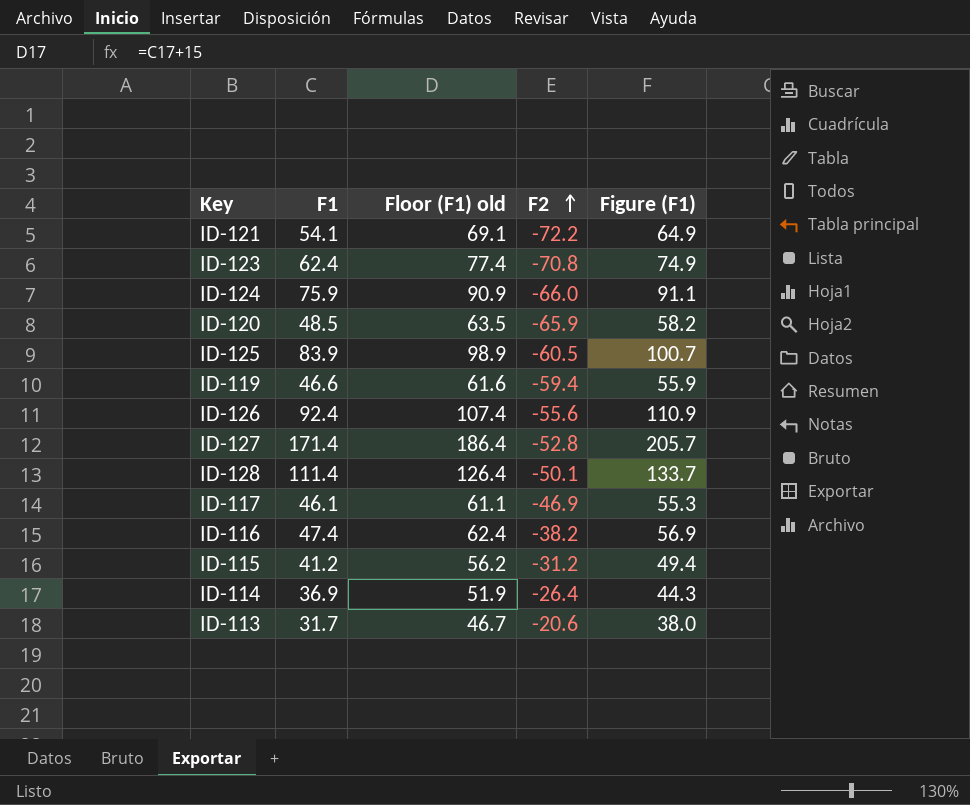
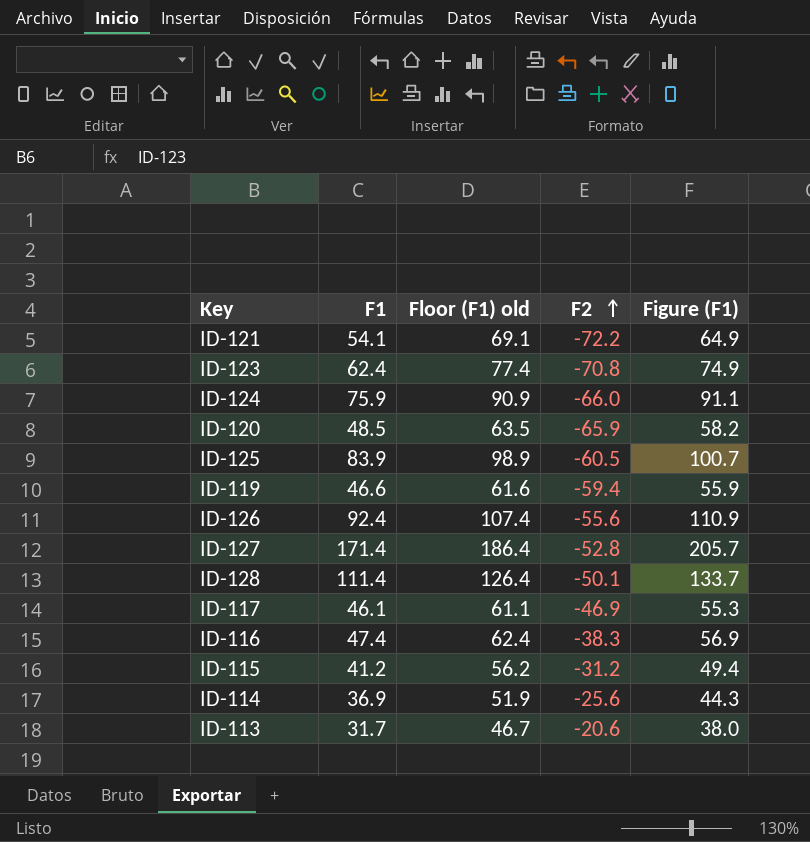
ID-116 | F2: -38.2 -> -38.3
ID-114 | F2: -26.4 -> -25.6

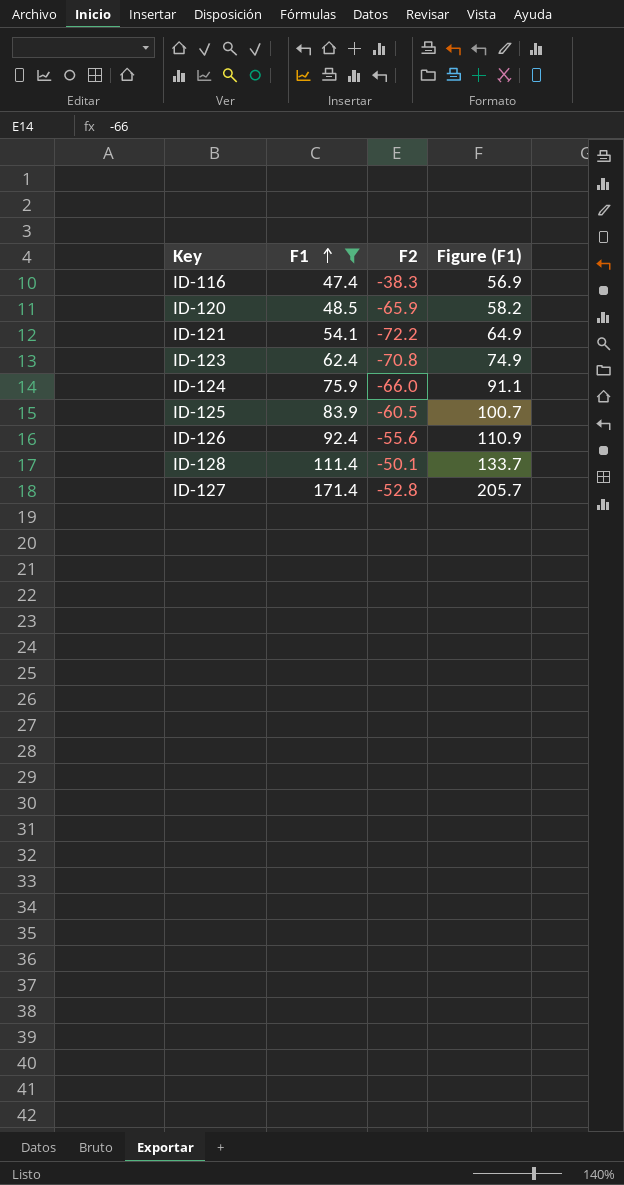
filter: none -> F1 >= 47.4
row order: F2 ascending -> F1 ascending
column Floor (F1) old | formula: [F1] + 15 -> none

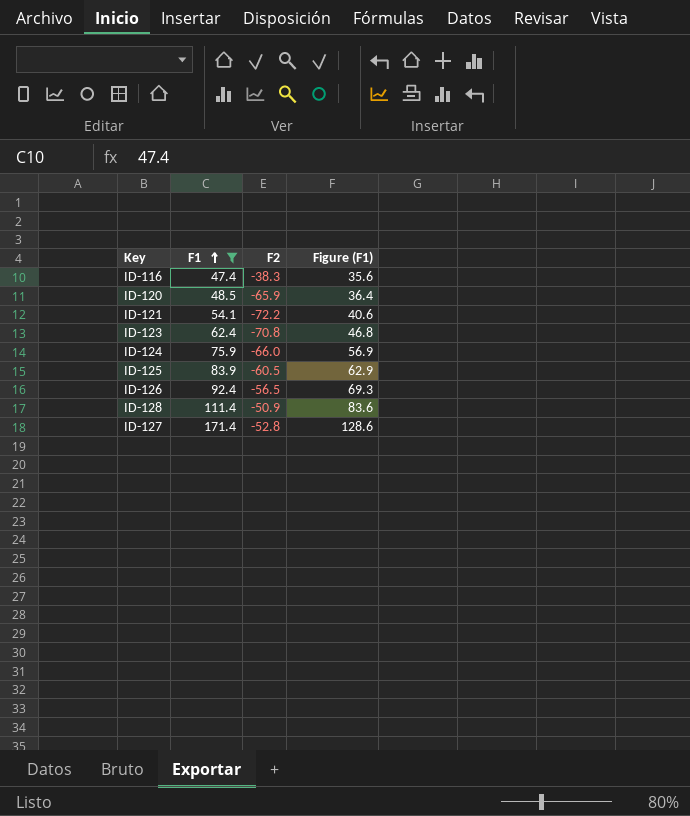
column Figure (F1) | formula: [F1] * 1.2 -> [F1] * 0.75
ID-126 | F2: -55.6 -> -56.5
ID-128 | F2: -50.1 -> -50.9

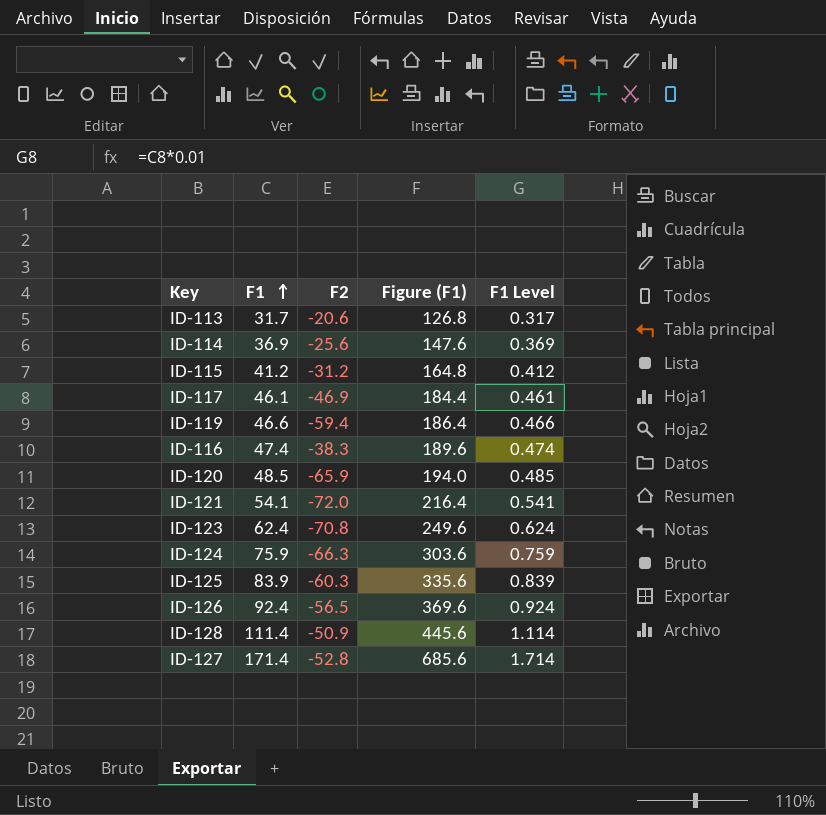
filter: F1 >= 47.4 -> none
column Figure (F1) | formula: [F1] * 0.75 -> [F1] * 4
column F1 Level | formula: none -> [F1] * 0.01
ID-121 | F2: -72.2 -> -72.0
ID-124 | F2: -66.0 -> -66.3
ID-125 | F2: -60.5 -> -60.3

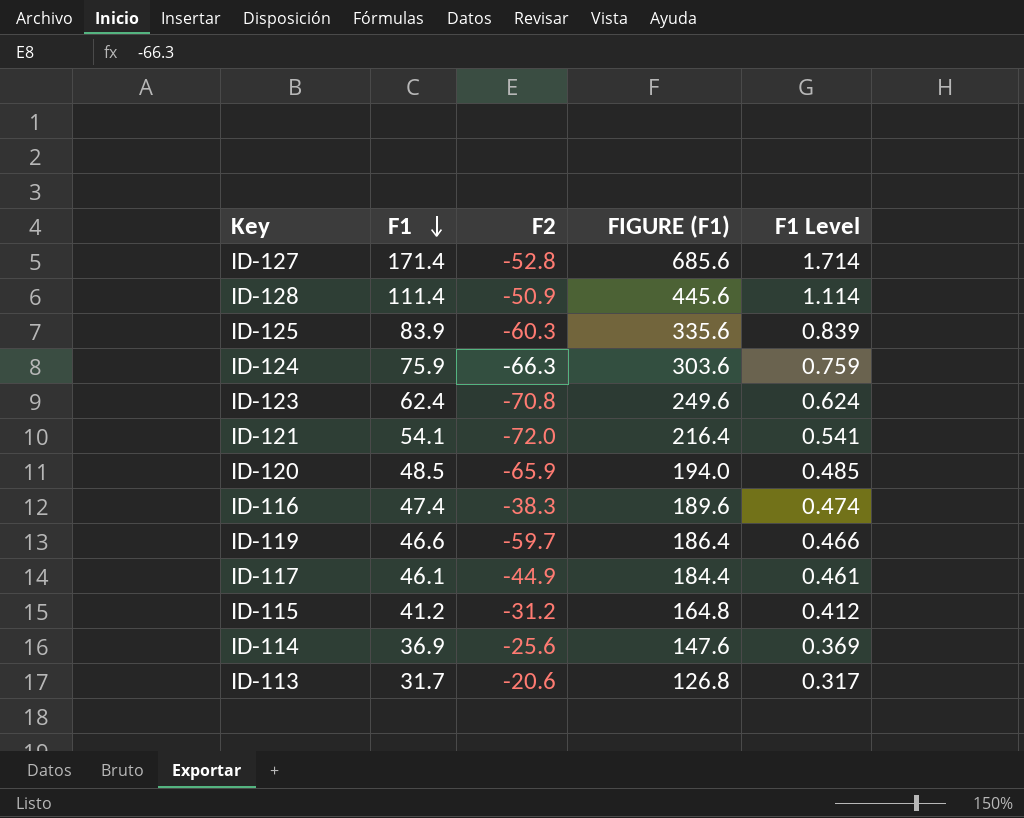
row order: F1 ascending -> F1 descending
column name: Figure (F1) -> FIGURE (F1)
row ID-126: 92.4 | -56.5 | 369.6 | 0.924 -> none
ID-119 | F2: -59.4 -> -59.7
ID-117 | F2: -46.9 -> -44.9

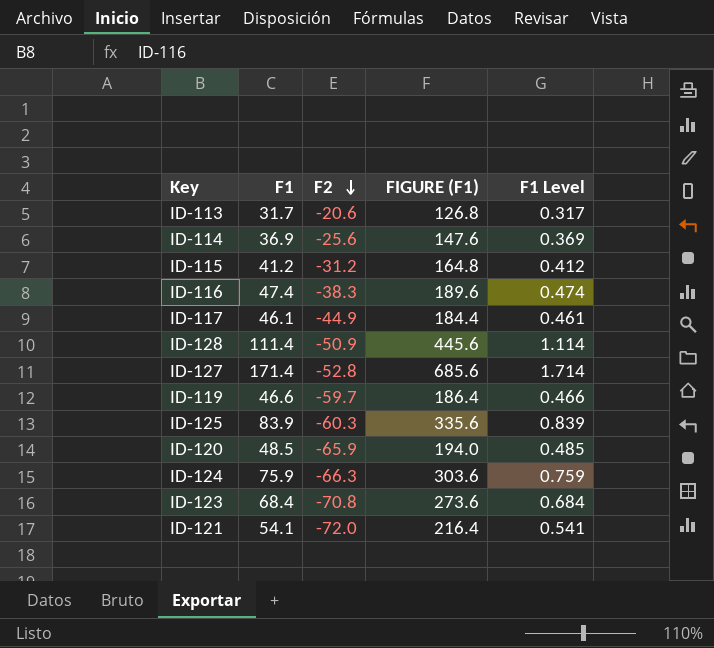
row order: F1 descending -> F2 descending
ID-123 | F1: 62.4 -> 68.4
ID-123 | FIGURE (F1): 249.6 -> 273.6
ID-123 | F1 Level: 0.624 -> 0.684

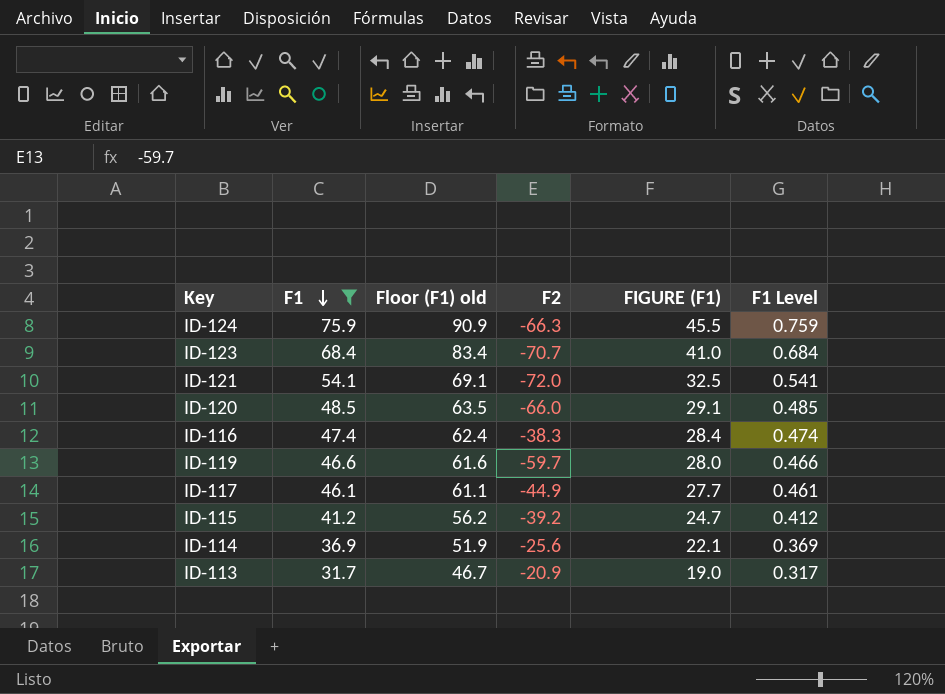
filter: none -> F1 <= 75.9
row order: F2 descending -> F1 descending
column Floor (F1) old | formula: none -> [F1] + 15
column FIGURE (F1) | formula: [F1] * 4 -> [F1] * 0.6
ID-123 | F2: -70.8 -> -70.7
ID-120 | F2: -65.9 -> -66.0
ID-115 | F2: -31.2 -> -39.2
ID-113 | F2: -20.6 -> -20.9

